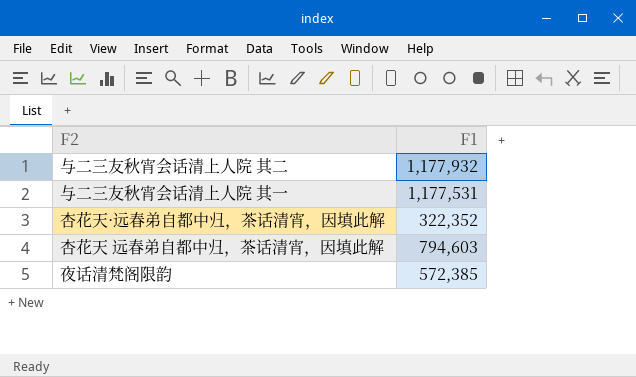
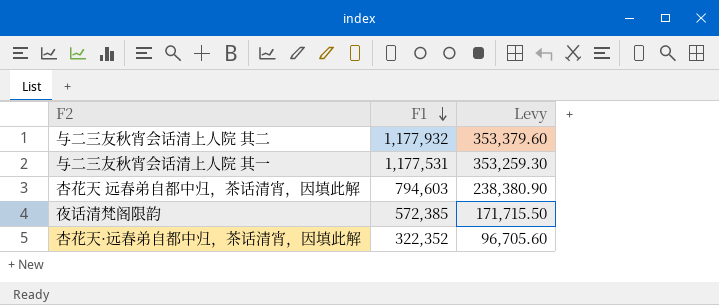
row order: none -> F1 descending
column Levy | formula: none -> [F1] * 0.3

